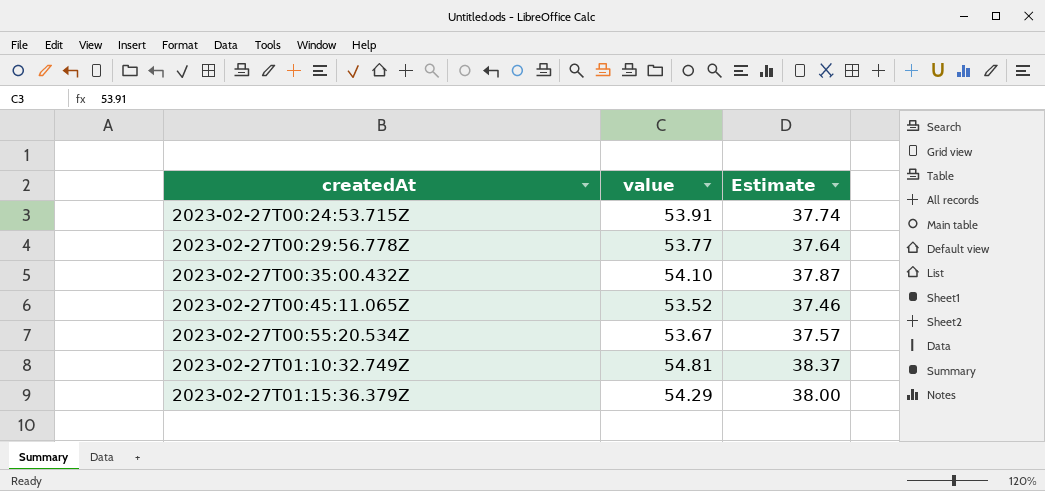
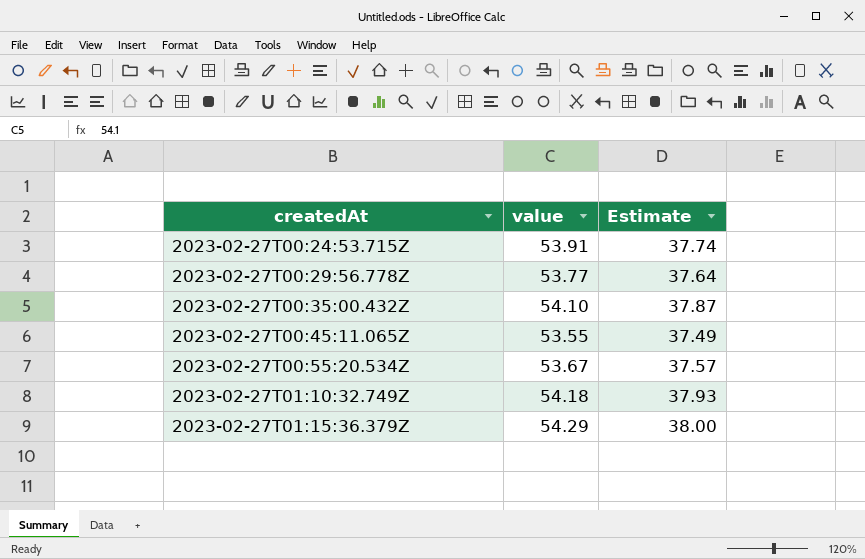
2023-02-27T00:45:11.065Z | value: 53.52 -> 53.55
2023-02-27T00:45:11.065Z | Estimate: 37.46 -> 37.49
2023-02-27T01:10:32.749Z | value: 54.81 -> 54.18
2023-02-27T01:10:32.749Z | Estimate: 38.37 -> 37.93

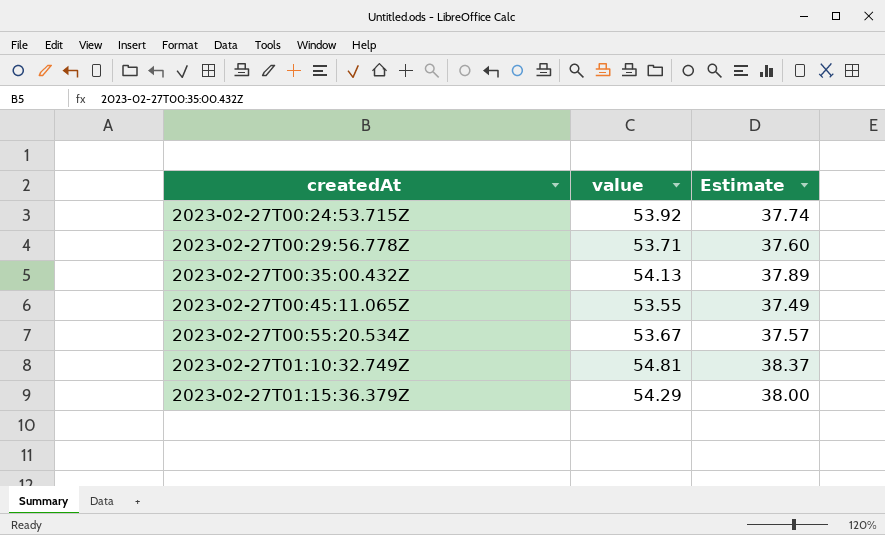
2023-02-27T00:24:53.715Z | value: 53.91 -> 53.92
2023-02-27T00:29:56.778Z | value: 53.77 -> 53.71
2023-02-27T00:29:56.778Z | Estimate: 37.64 -> 37.60
2023-02-27T00:35:00.432Z | value: 54.10 -> 54.13
2023-02-27T00:35:00.432Z | Estimate: 37.87 -> 37.89
2023-02-27T01:10:32.749Z | value: 54.18 -> 54.81
2023-02-27T01:10:32.749Z | Estimate: 37.93 -> 38.37

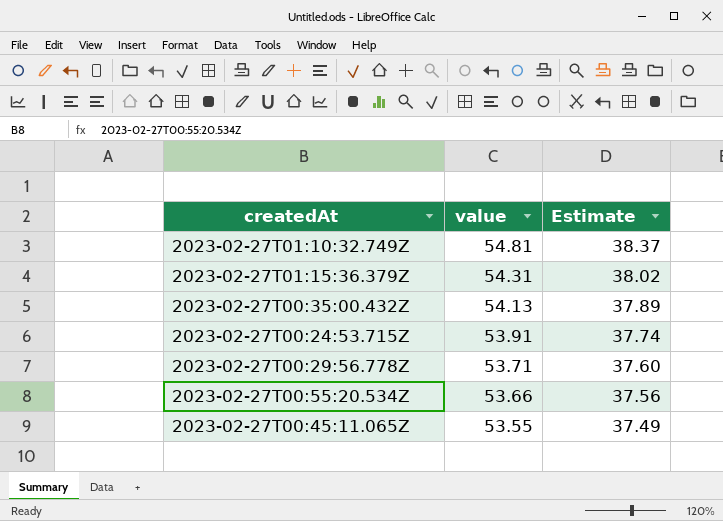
row order: createdAt ascending -> value descending
2023-02-27T01:15:36.379Z | value: 54.29 -> 54.31
2023-02-27T01:15:36.379Z | Estimate: 38.00 -> 38.02
2023-02-27T00:24:53.715Z | value: 53.92 -> 53.91
2023-02-27T00:55:20.534Z | value: 53.67 -> 53.66
2023-02-27T00:55:20.534Z | Estimate: 37.57 -> 37.56

